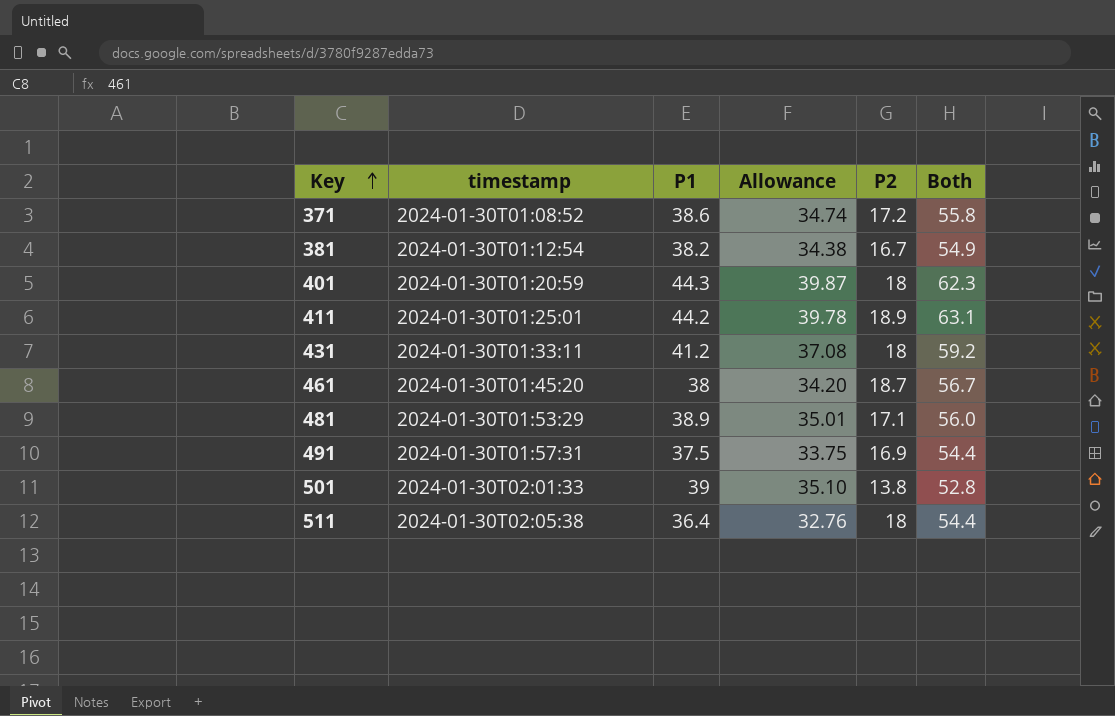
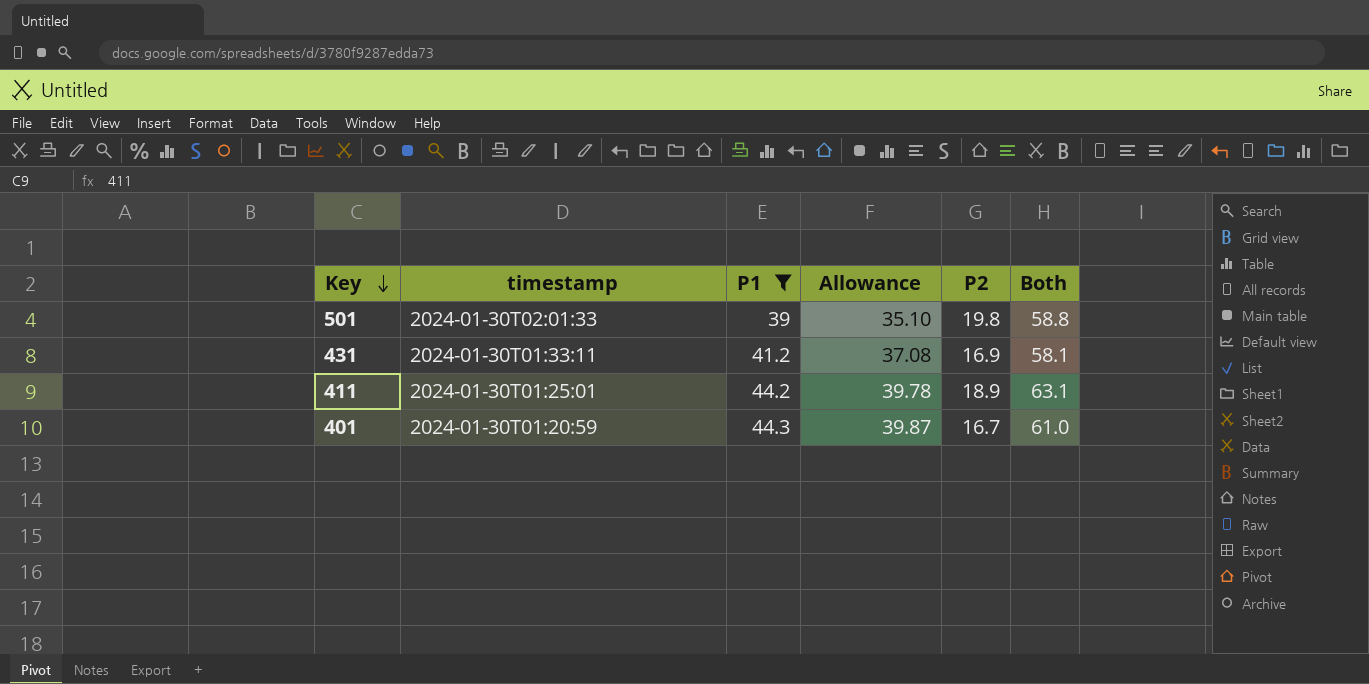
filter: none -> P1 >= 39
row order: Key ascending -> Key descending
501 | P2: 13.8 -> 19.8
501 | Both: 52.8 -> 58.8
431 | P2: 18 -> 16.9
431 | Both: 59.2 -> 58.1
401 | P2: 18 -> 16.7
401 | Both: 62.3 -> 61.0

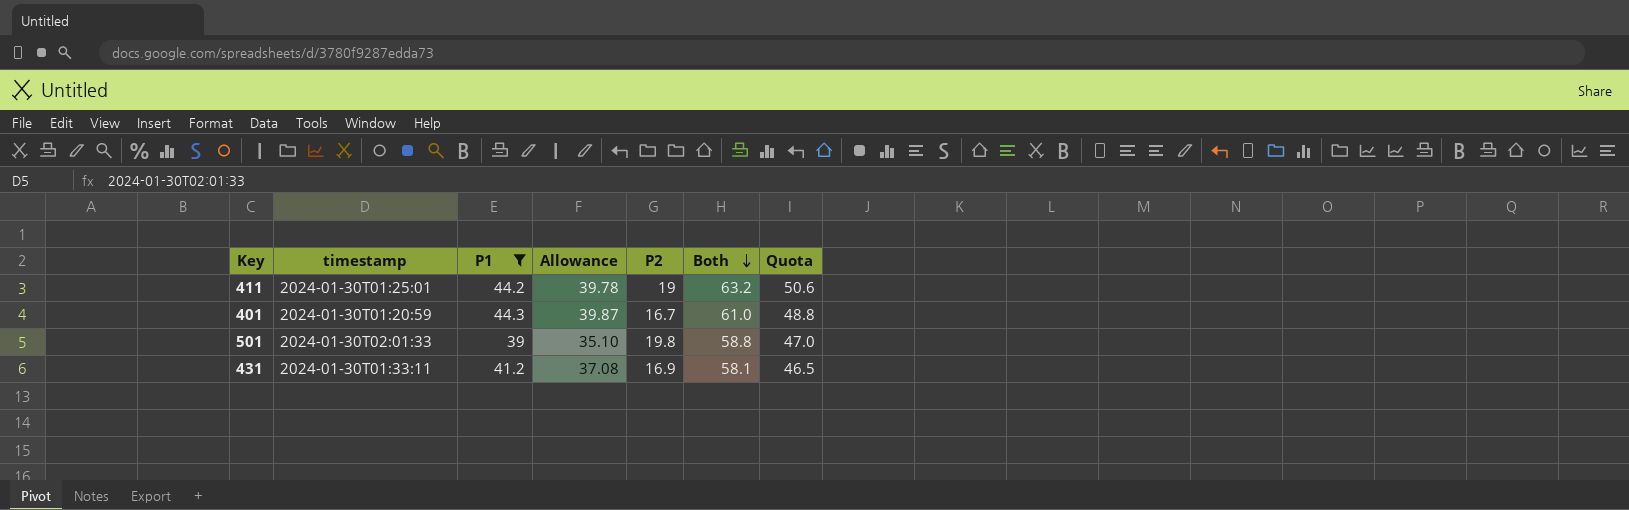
row order: Key descending -> Both descending
column Quota | formula: none -> [Both] * 0.8
411 | P2: 18.9 -> 19
411 | Both: 63.1 -> 63.2

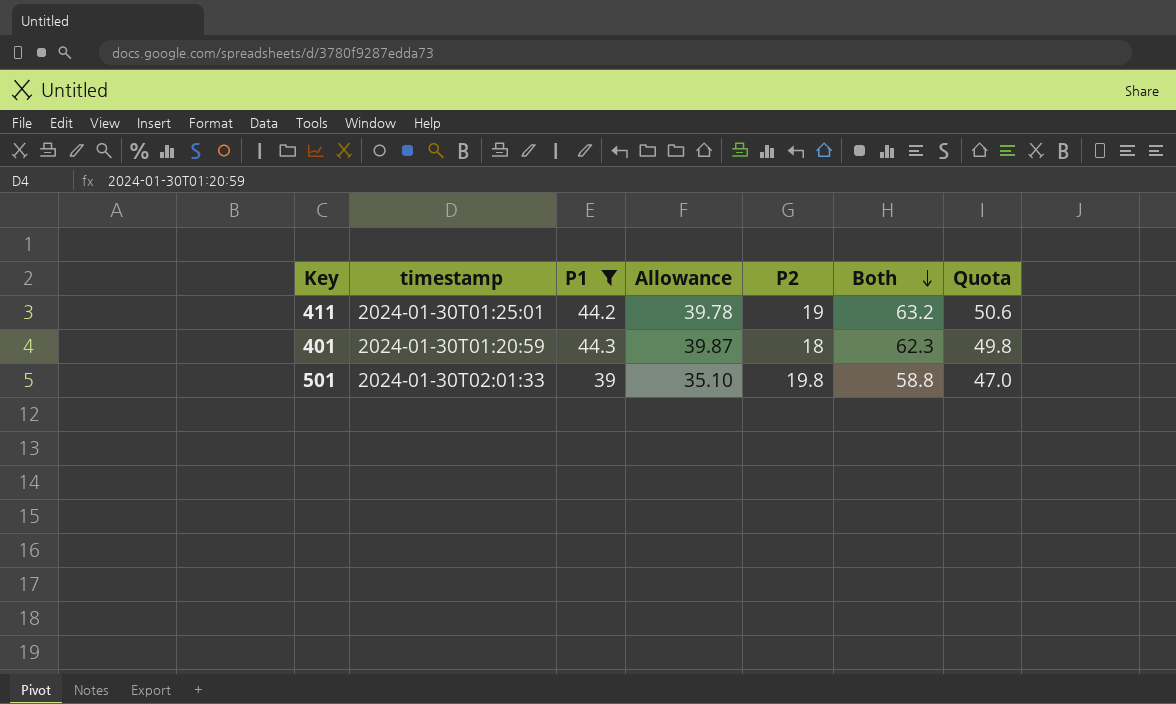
row 431: 2024-01-30T01:33:11 | 41.2 | 37.08 | 16.9 | 58.1 | 46.5 -> none
401 | P2: 16.7 -> 18
401 | Both: 61.0 -> 62.3
401 | Quota: 48.8 -> 49.8

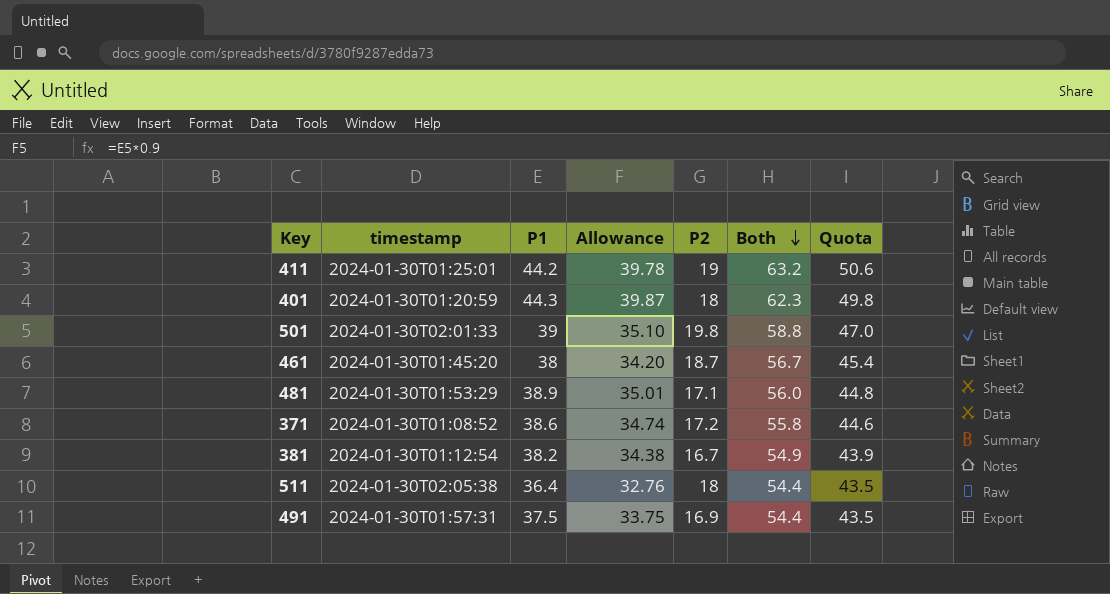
filter: P1 >= 39 -> none

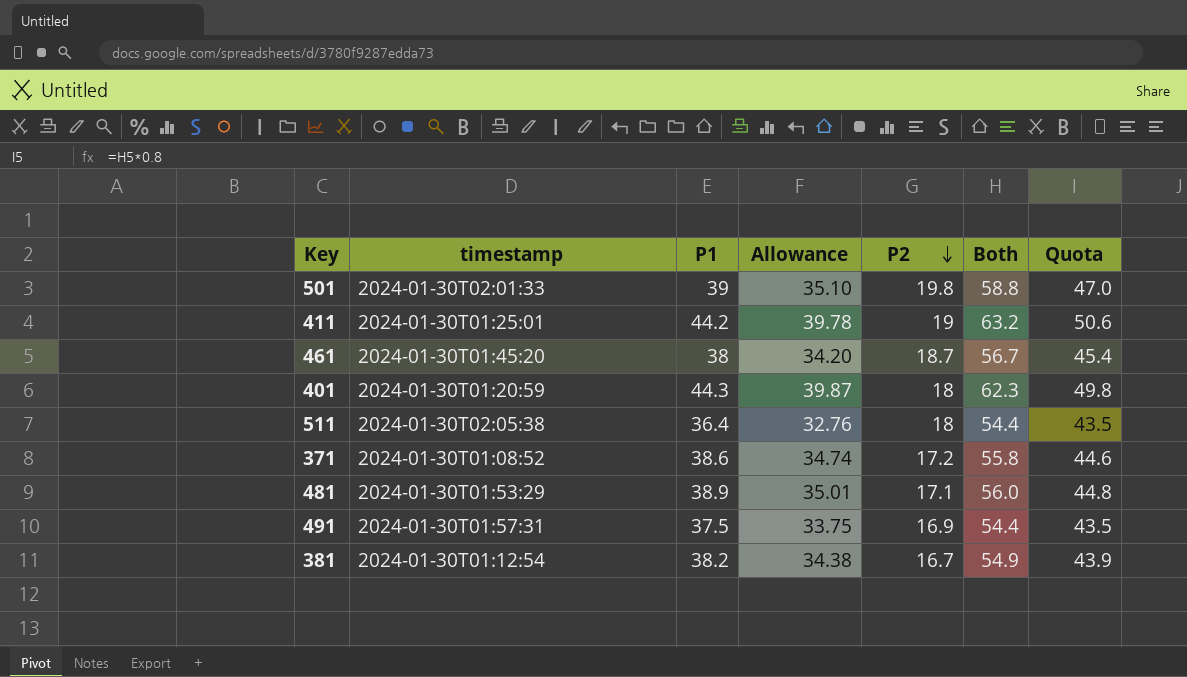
row order: Both descending -> P2 descending

